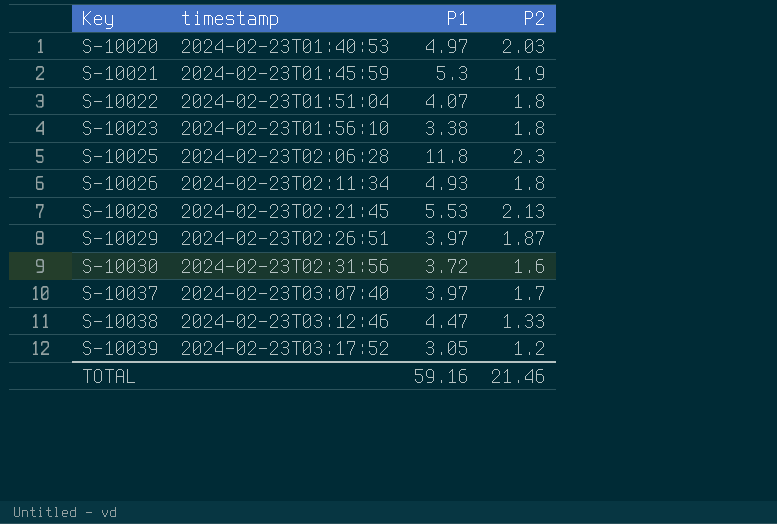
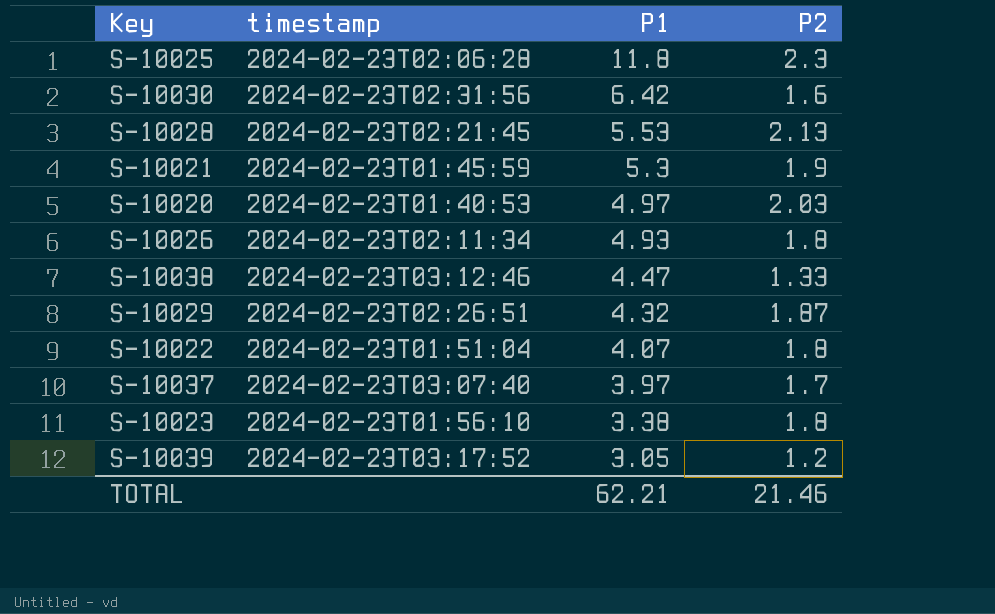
row order: Key ascending -> P1 descending
S-10030 | P1: 3.72 -> 6.42
S-10029 | P1: 3.97 -> 4.32
TOTAL | P1: 59.16 -> 62.21

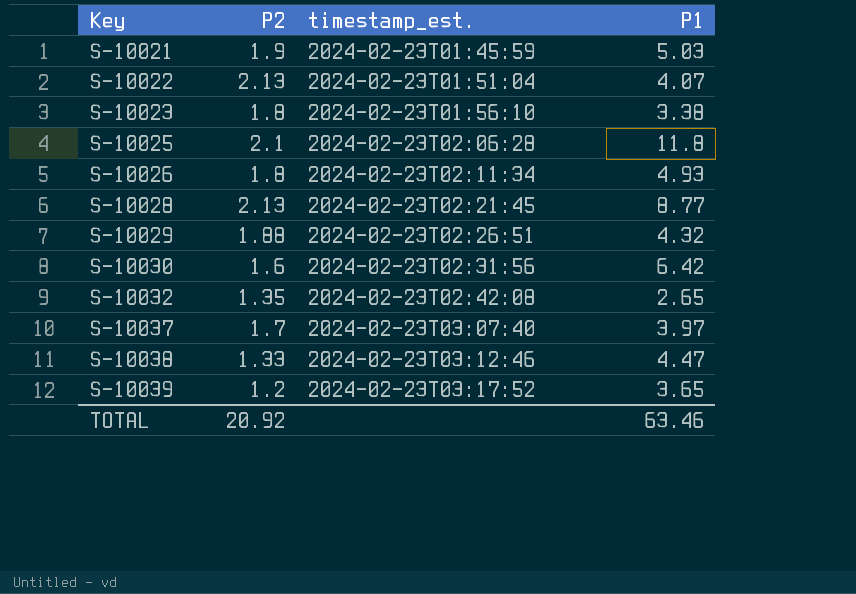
row order: P1 descending -> Key ascending
column P2 | position: 4 -> 2
column name: timestamp -> timestamp_est.
row S-10020: 2024-02-23T01:40:53 | 4.97 | 2.03 -> none
S-10021 | P1: 5.3 -> 5.03
S-10022 | P2: 1.8 -> 2.13
S-10025 | P2: 2.3 -> 2.1
S-10028 | P1: 5.53 -> 8.77
S-10029 | P2: 1.87 -> 1.88
row S-10032: none -> 1.35 | 2024-02-23T02:42:08 | 2.65
S-10039 | P1: 3.05 -> 3.65
TOTAL | P2: 21.46 -> 20.92
TOTAL | P1: 62.21 -> 63.46

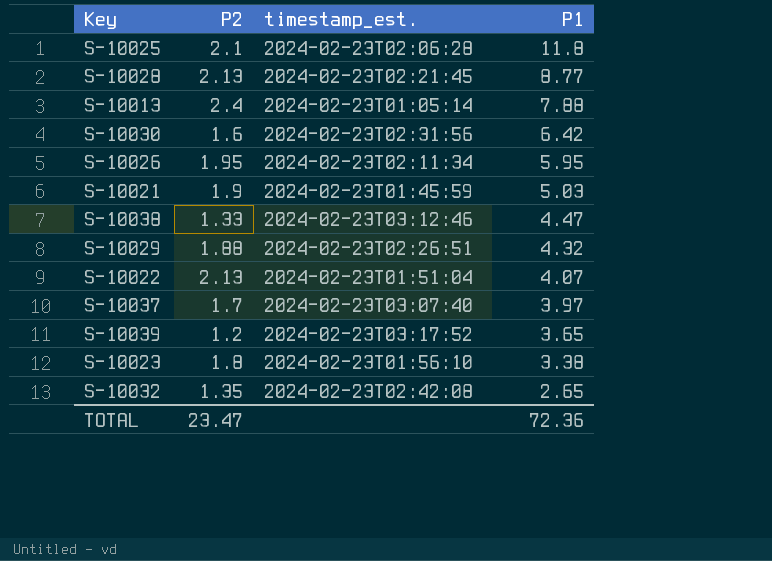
row order: Key ascending -> P1 descending
row S-10013: none -> 2.4 | 2024-02-23T01:05:14 | 7.88
S-10026 | P2: 1.8 -> 1.95
S-10026 | P1: 4.93 -> 5.95
TOTAL | P2: 20.92 -> 23.47
TOTAL | P1: 63.46 -> 72.36

